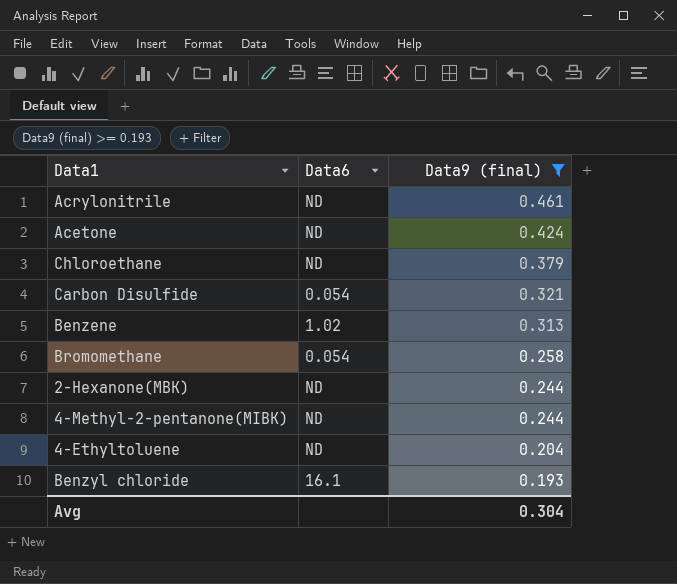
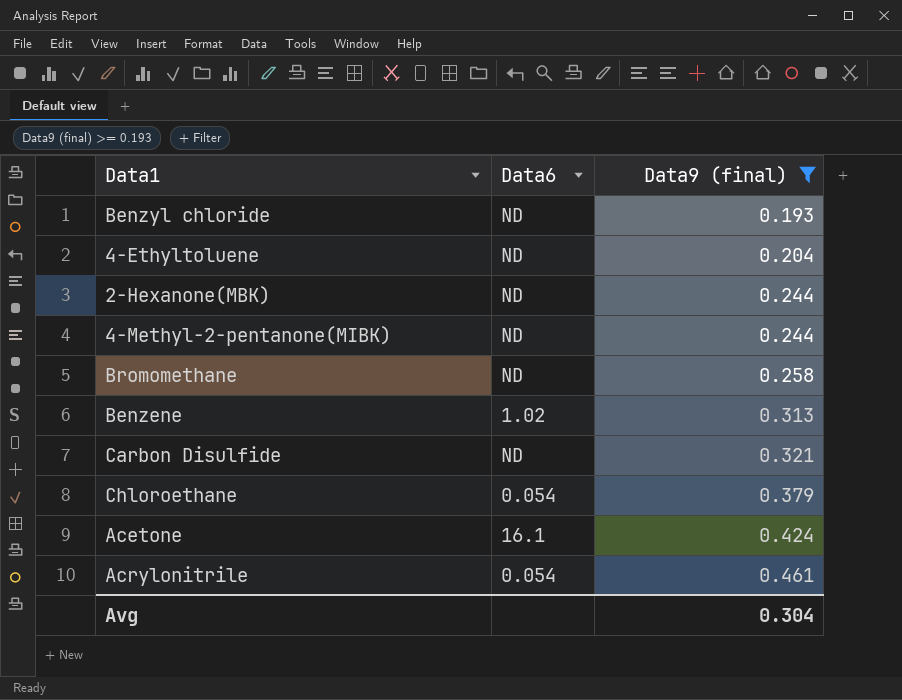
row order: Data9 (final) descending -> Data9 (final) ascending
Benzyl chloride | Data6: 16.1 -> ND
Bromomethane | Data6: 0.054 -> ND
Carbon Disulfide | Data6: 0.054 -> ND
Chloroethane | Data6: ND -> 0.054
Acetone | Data6: ND -> 16.1
Acrylonitrile | Data6: ND -> 0.054

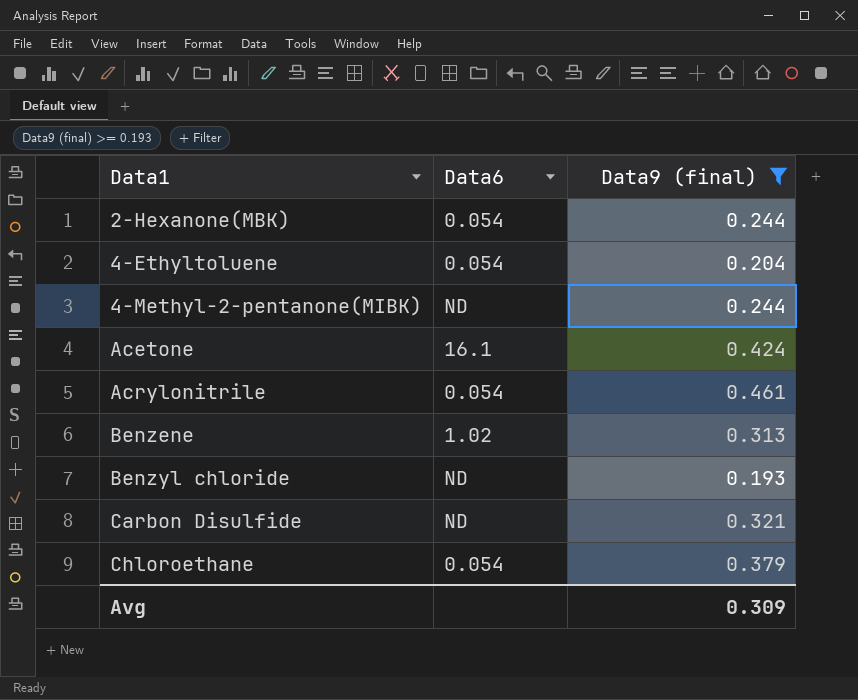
row order: Data9 (final) ascending -> Data1 ascending
row Bromomethane: ND | 0.258 -> none
2-Hexanone(MBK) | Data6: ND -> 0.054
4-Ethyltoluene | Data6: ND -> 0.054
Avg | Data9 (final): 0.304 -> 0.309

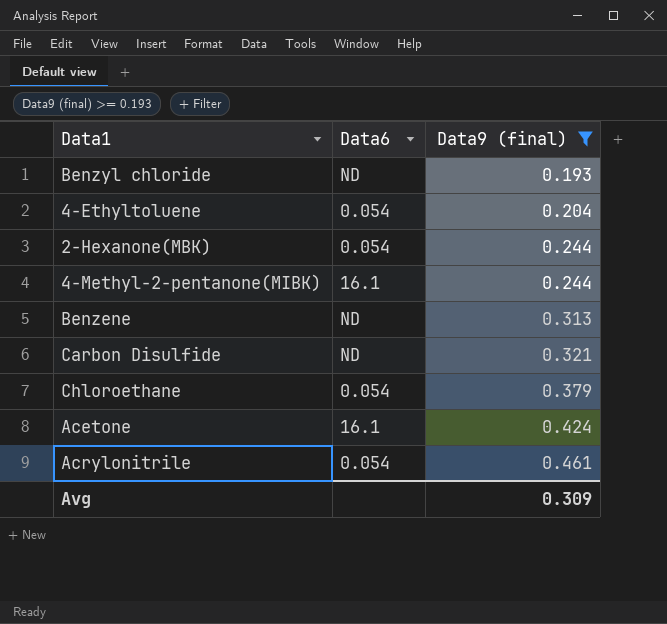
row order: Data1 ascending -> Data9 (final) ascending
4-Methyl-2-pentanone(MIBK) | Data6: ND -> 16.1
Benzene | Data6: 1.02 -> ND

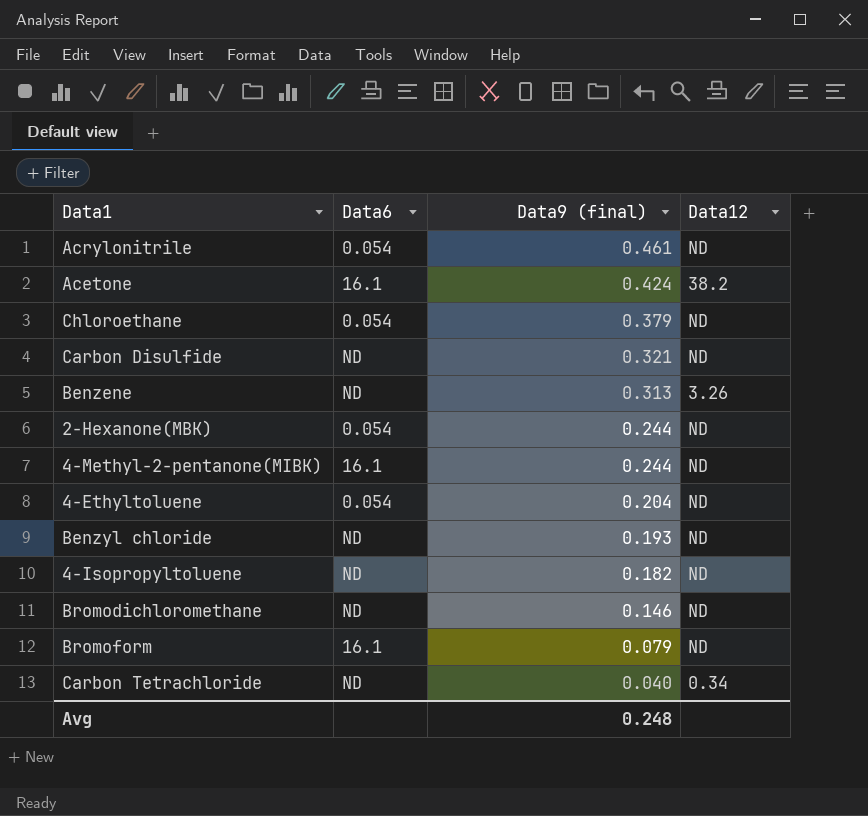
filter: Data9 (final) >= 0.193 -> none
row order: Data9 (final) ascending -> Data9 (final) descending
column Data12 | position: none -> 4
Avg | Data9 (final): 0.309 -> 0.248

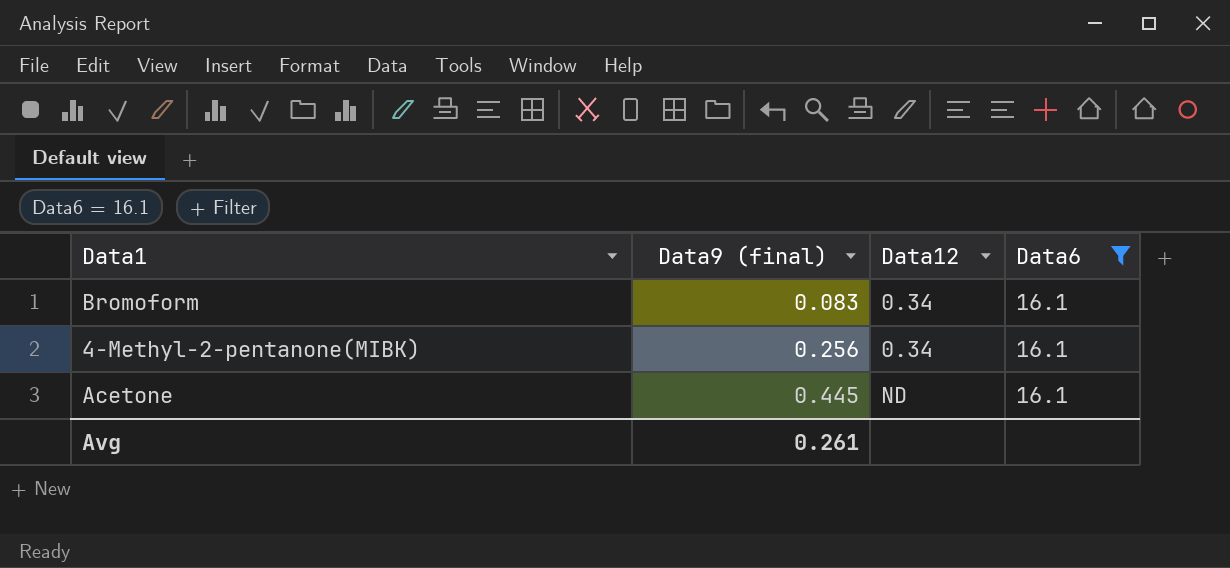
filter: none -> Data6 = 16.1
row order: Data9 (final) descending -> Data9 (final) ascending
column Data6 | position: 2 -> 4
Bromoform | Data9 (final): 0.079 -> 0.083
Bromoform | Data12: ND -> 0.34
4-Methyl-2-pentanone(MIBK) | Data9 (final): 0.244 -> 0.256
4-Methyl-2-pentanone(MIBK) | Data12: ND -> 0.34
Acetone | Data9 (final): 0.424 -> 0.445
Acetone | Data12: 38.2 -> ND
Avg | Data9 (final): 0.248 -> 0.261

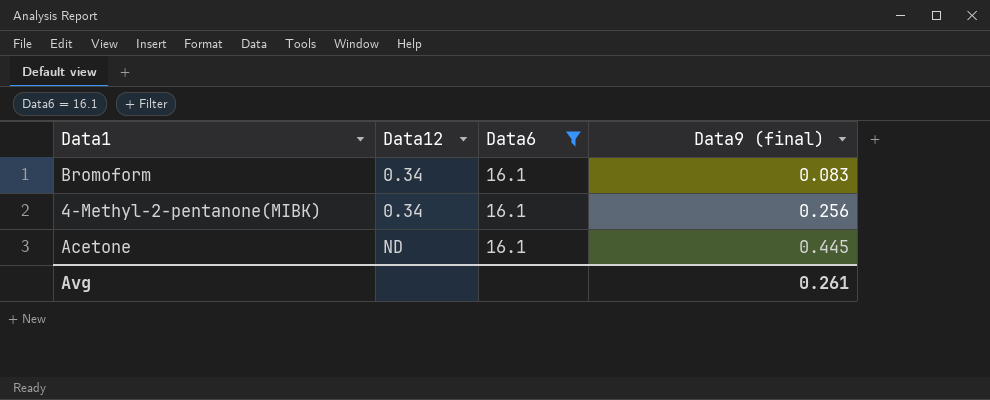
column Data9 (final) | position: 2 -> 4

